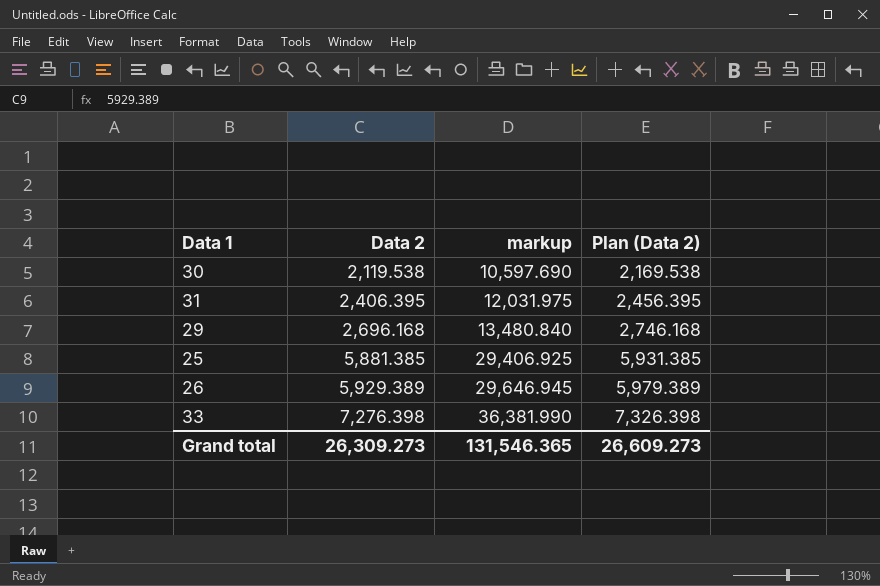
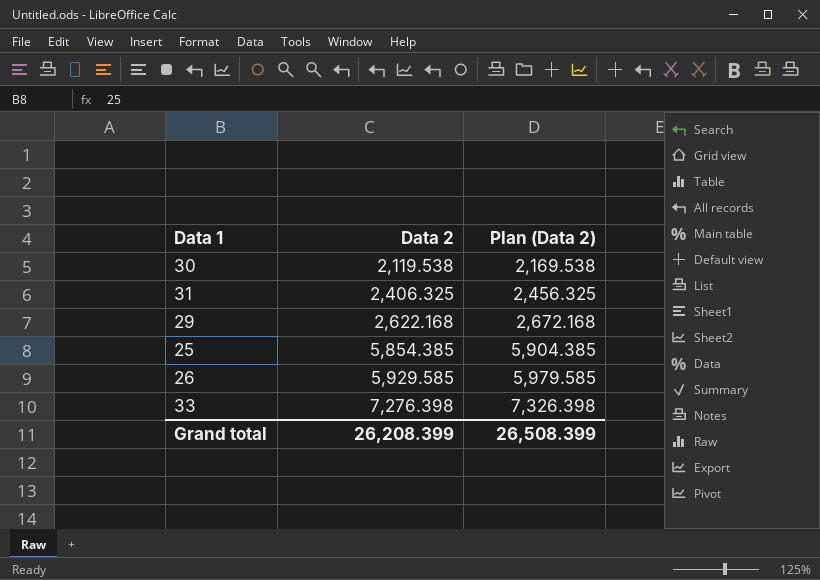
column markup | formula: [Data 2] * 5 -> none
31 | Data 2: 2,406.395 -> 2,406.325
31 | Plan (Data 2): 2,456.395 -> 2,456.325
29 | Data 2: 2,696.168 -> 2,622.168
29 | Plan (Data 2): 2,746.168 -> 2,672.168
25 | Data 2: 5,881.385 -> 5,854.385
25 | Plan (Data 2): 5,931.385 -> 5,904.385
26 | Data 2: 5,929.389 -> 5,929.585
26 | Plan (Data 2): 5,979.389 -> 5,979.585
Grand total | Data 2: 26,309.273 -> 26,208.399
Grand total | Plan (Data 2): 26,609.273 -> 26,508.399

